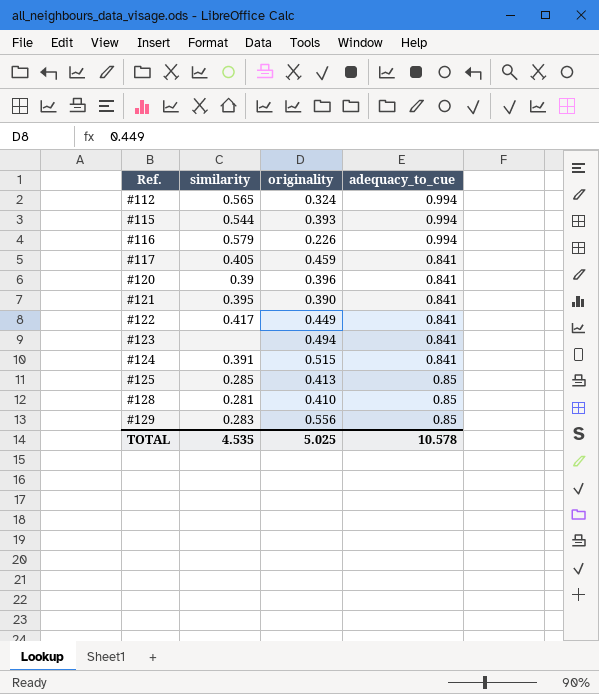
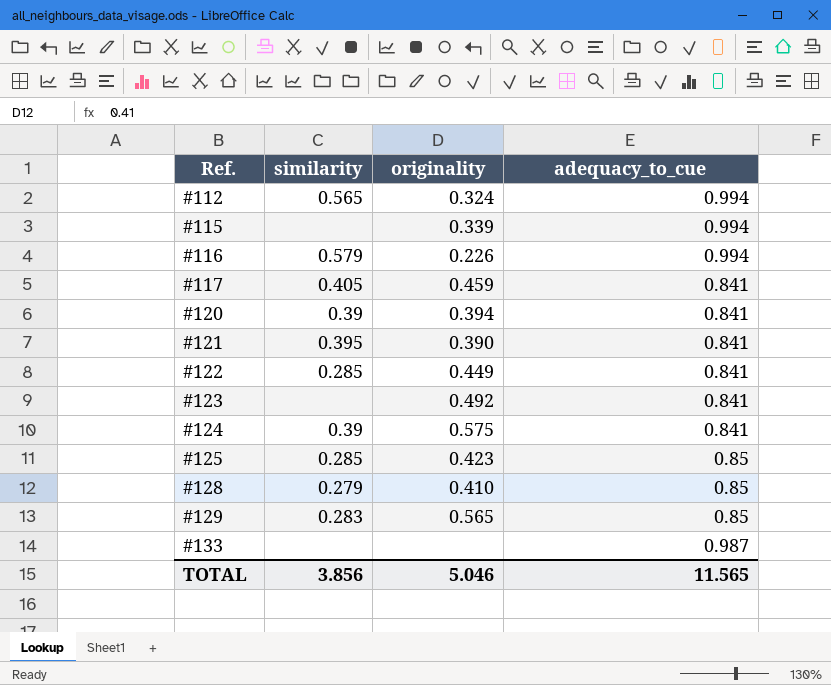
#115 | similarity: 0.544 -> none
#115 | originality: 0.393 -> 0.339
#120 | originality: 0.396 -> 0.394
#122 | similarity: 0.417 -> 0.285
#123 | originality: 0.494 -> 0.492
#124 | similarity: 0.391 -> 0.39
#124 | originality: 0.515 -> 0.575
#125 | originality: 0.413 -> 0.423
#128 | similarity: 0.281 -> 0.279
#129 | originality: 0.556 -> 0.565
row #133: none -> none | none | 0.987
TOTAL | similarity: 4.535 -> 3.856
TOTAL | originality: 5.025 -> 5.046
TOTAL | adequacy_to_cue: 10.578 -> 11.565

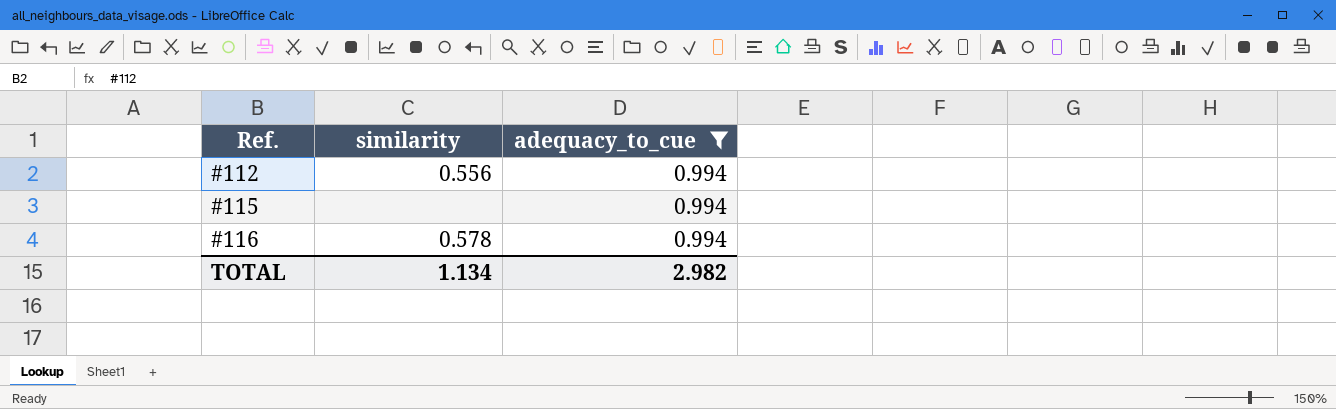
filter: none -> adequacy_to_cue = 0.994
column originality | position: 3 -> none
#112 | similarity: 0.565 -> 0.556
#116 | similarity: 0.579 -> 0.578
TOTAL | similarity: 3.856 -> 1.134
TOTAL | adequacy_to_cue: 11.565 -> 2.982

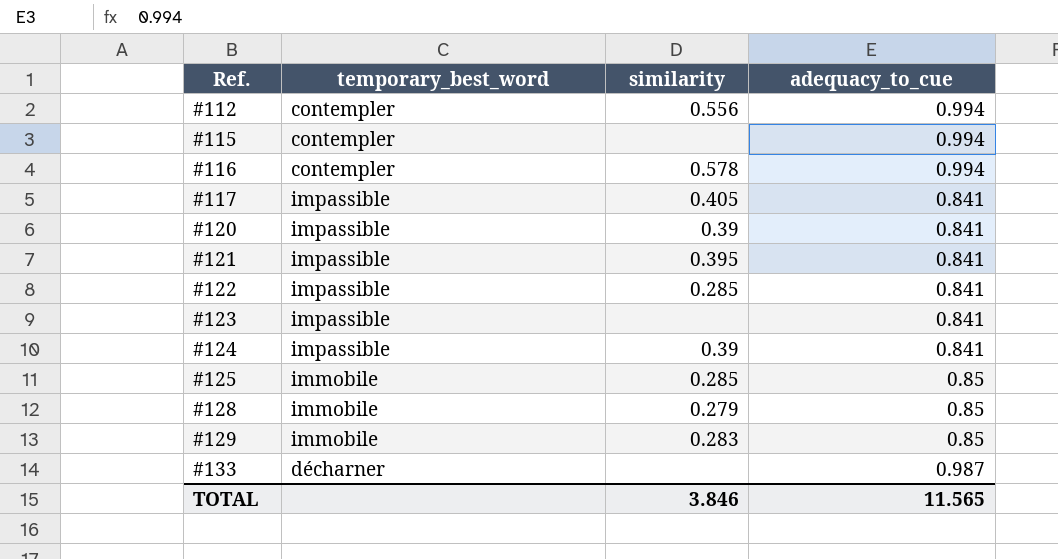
filter: adequacy_to_cue = 0.994 -> none
column temporary_best_word | position: none -> 2
TOTAL | similarity: 1.134 -> 3.846
TOTAL | adequacy_to_cue: 2.982 -> 11.565

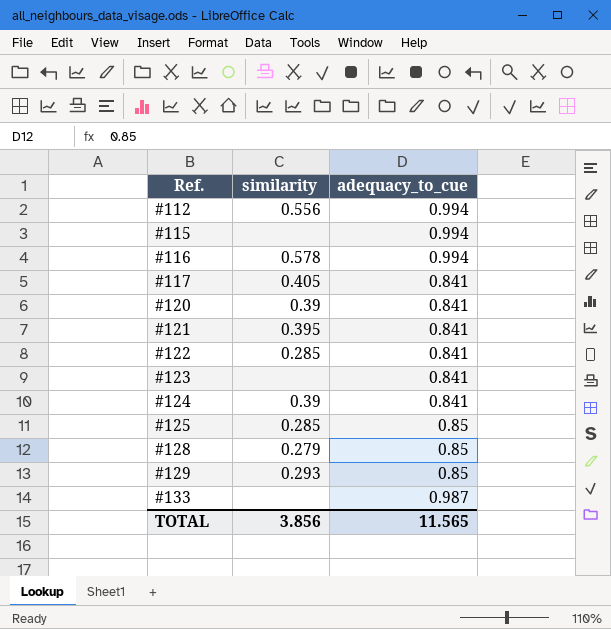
column temporary_best_word | position: 2 -> none
#129 | similarity: 0.283 -> 0.293
TOTAL | similarity: 3.846 -> 3.856

